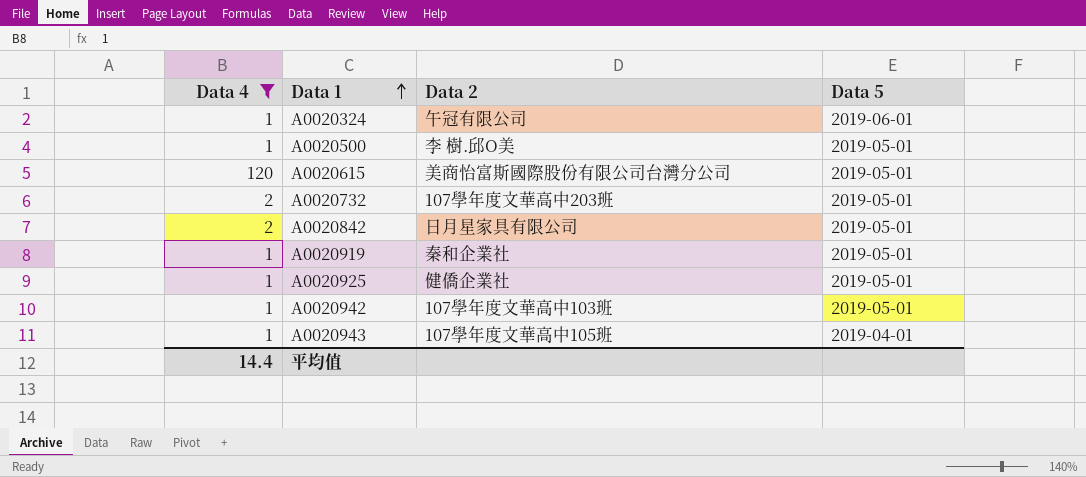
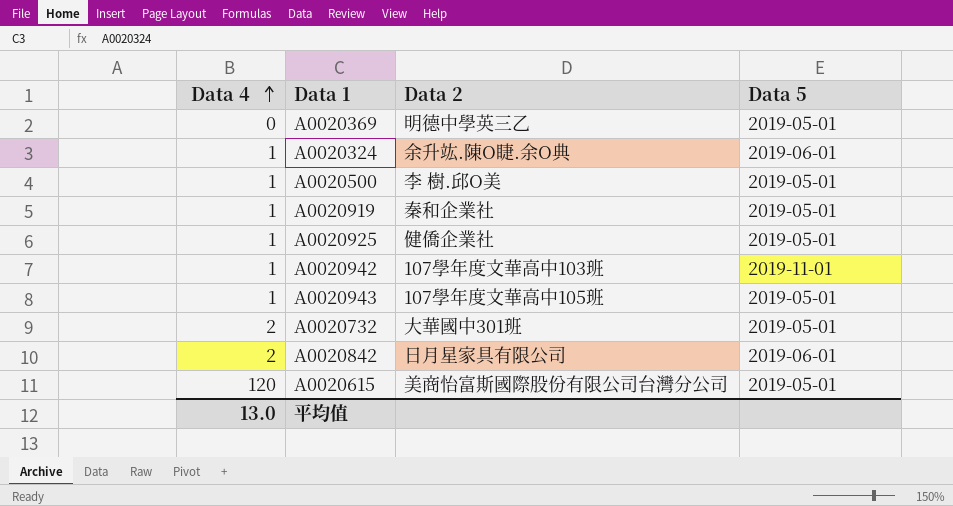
filter: Data 4 != 0 -> none
row order: Data 1 ascending -> Data 4 ascending
A0020324 | Data 2: 午冠有限公司 -> 余升竑.陳O睫.余O典
A0020942 | Data 5: 2019-05-01 -> 2019-11-01
A0020943 | Data 5: 2019-04-01 -> 2019-05-01
A0020732 | Data 2: 107學年度文華高中203班 -> 大華國中301班
A0020842 | Data 5: 2019-05-01 -> 2019-06-01
平均值 | Data 4: 14.4 -> 13.0

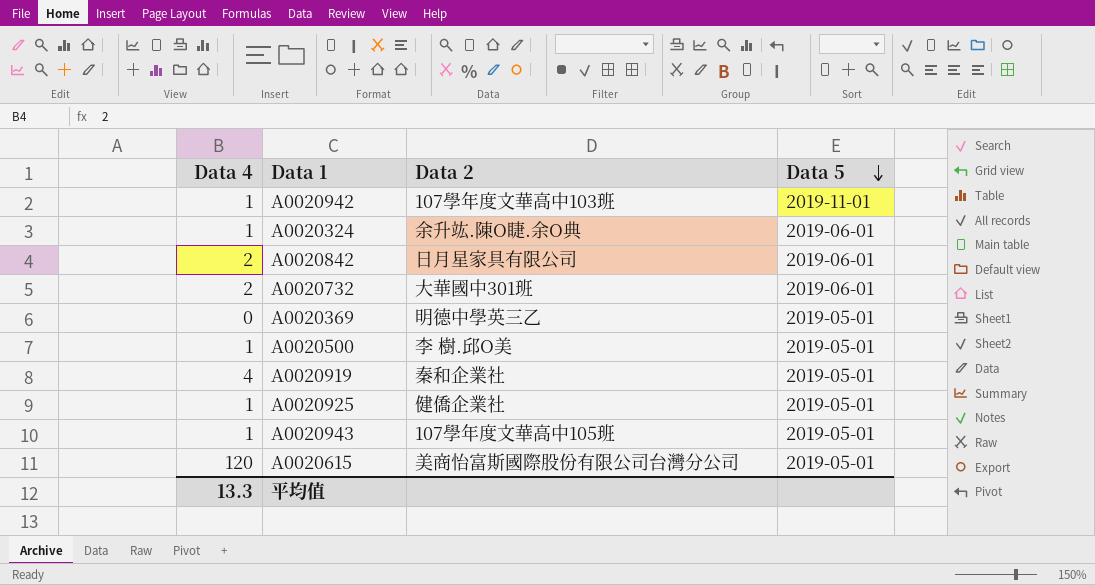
row order: Data 4 ascending -> Data 5 descending
A0020732 | Data 5: 2019-05-01 -> 2019-06-01
A0020919 | Data 4: 1 -> 4
平均值 | Data 4: 13.0 -> 13.3

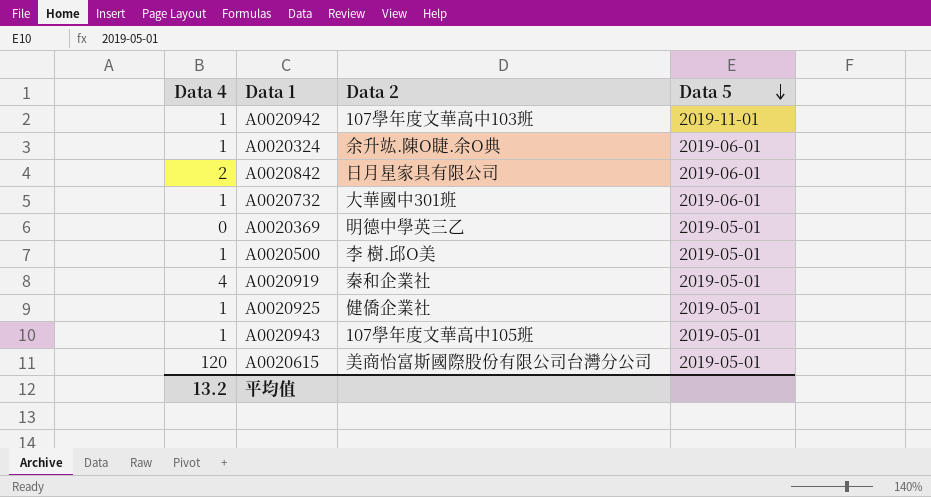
A0020732 | Data 4: 2 -> 1
平均值 | Data 4: 13.3 -> 13.2

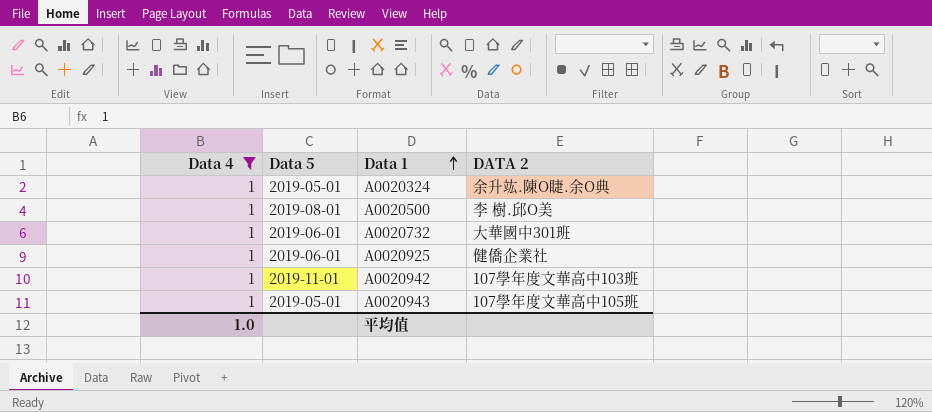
filter: none -> Data 4 = 1
row order: Data 5 descending -> Data 1 ascending
column Data 5 | position: 4 -> 2
column name: Data 2 -> DATA 2
A0020324 | Data 5: 2019-06-01 -> 2019-05-01
A0020500 | Data 5: 2019-05-01 -> 2019-08-01
A0020925 | Data 5: 2019-05-01 -> 2019-06-01
平均值 | Data 4: 13.2 -> 1.0

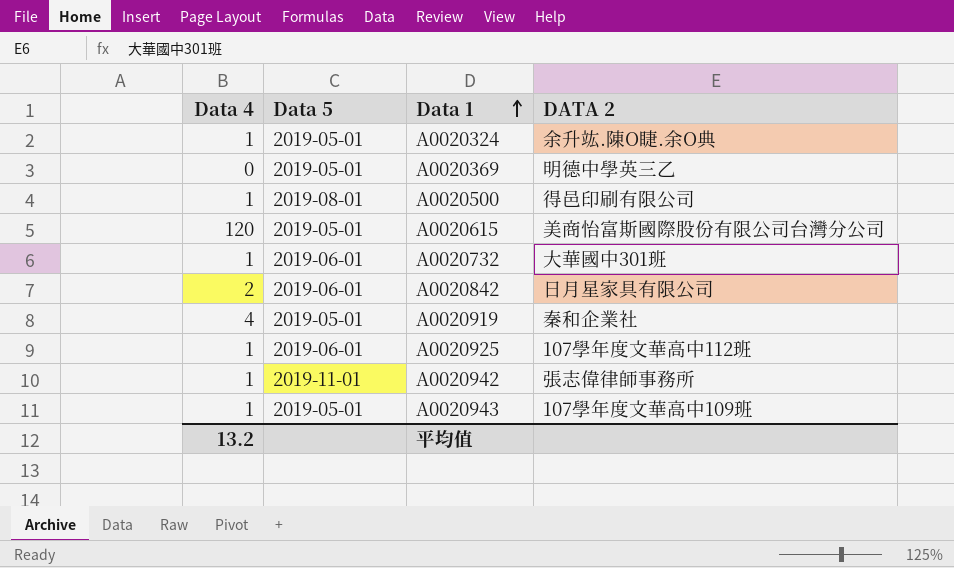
filter: Data 4 = 1 -> none
A0020500 | DATA 2: 李 樹.邱O美 -> 得邑印刷有限公司
A0020925 | DATA 2: 健僑企業社 -> 107學年度文華高中112班
A0020942 | DATA 2: 107學年度文華高中103班 -> 張志偉律師事務所
A0020943 | DATA 2: 107學年度文華高中105班 -> 107學年度文華高中109班
平均值 | Data 4: 1.0 -> 13.2

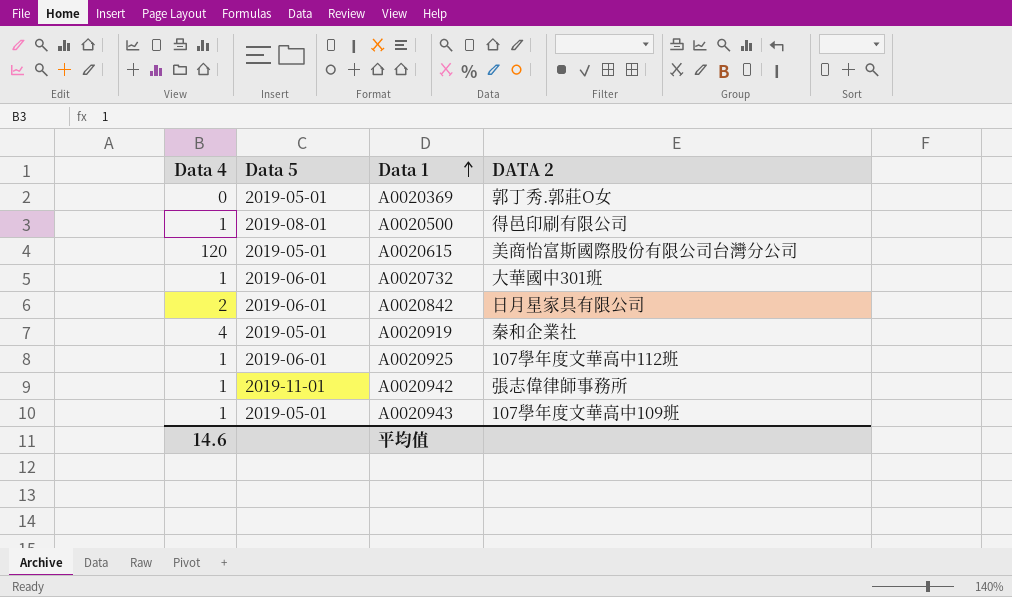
row A0020324: 1 | 2019-05-01 | 余升竑.陳O睫.余O典 -> none
A0020369 | DATA 2: 明德中學英三乙 -> 郭丁秀.郭莊O女
平均值 | Data 4: 13.2 -> 14.6

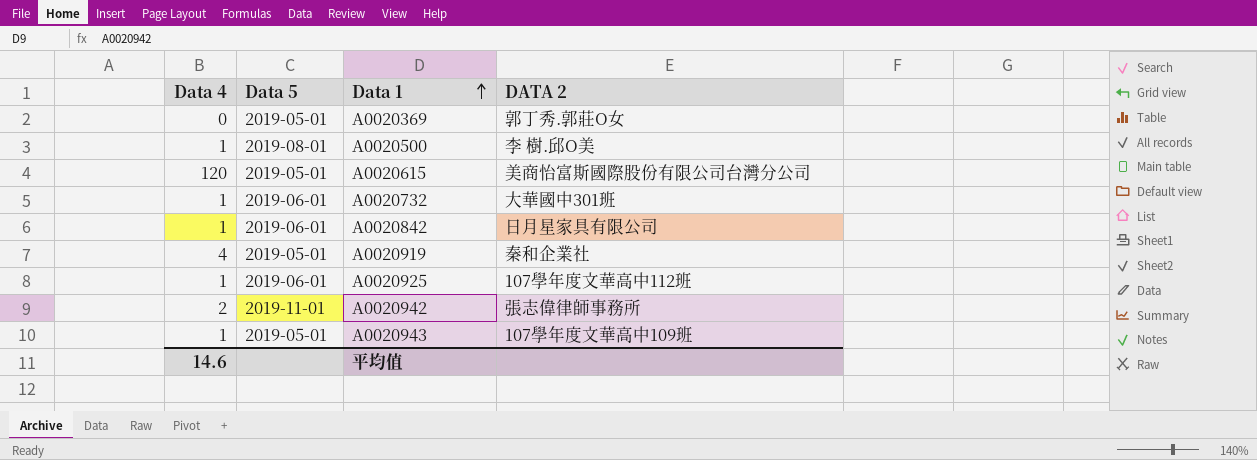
A0020500 | DATA 2: 得邑印刷有限公司 -> 李 樹.邱O美
A0020842 | Data 4: 2 -> 1
A0020942 | Data 4: 1 -> 2

